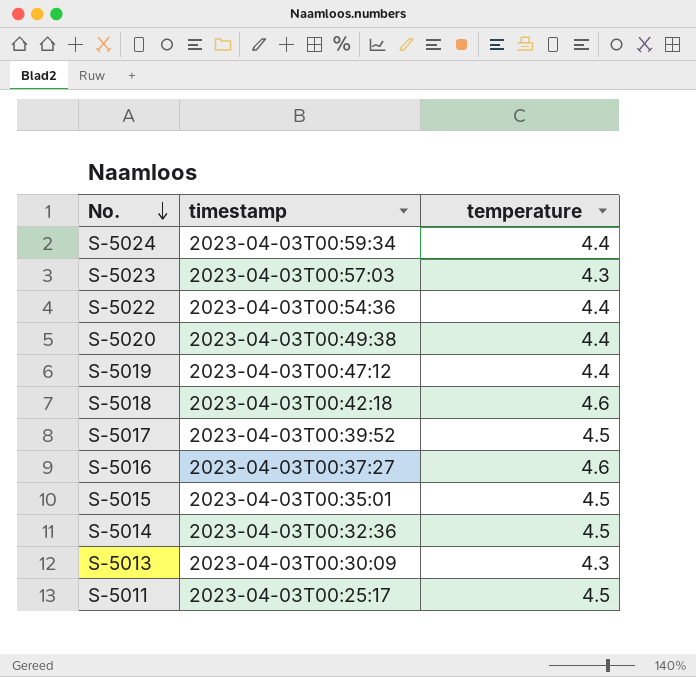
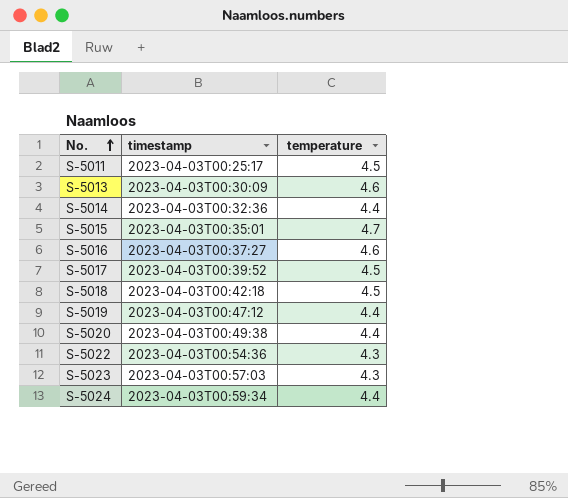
row order: No. descending -> No. ascending
S-5013 | temperature: 4.3 -> 4.6
S-5014 | temperature: 4.5 -> 4.4
S-5015 | temperature: 4.5 -> 4.7
S-5018 | temperature: 4.6 -> 4.5
S-5022 | temperature: 4.4 -> 4.3

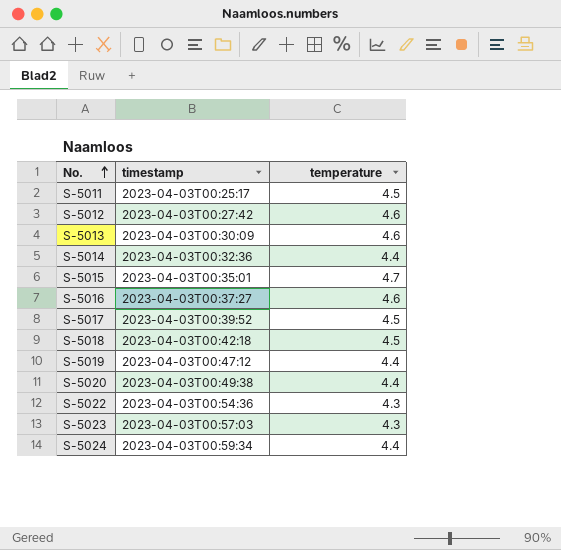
row S-5012: none -> 2023-04-03T00:27:42 | 4.6

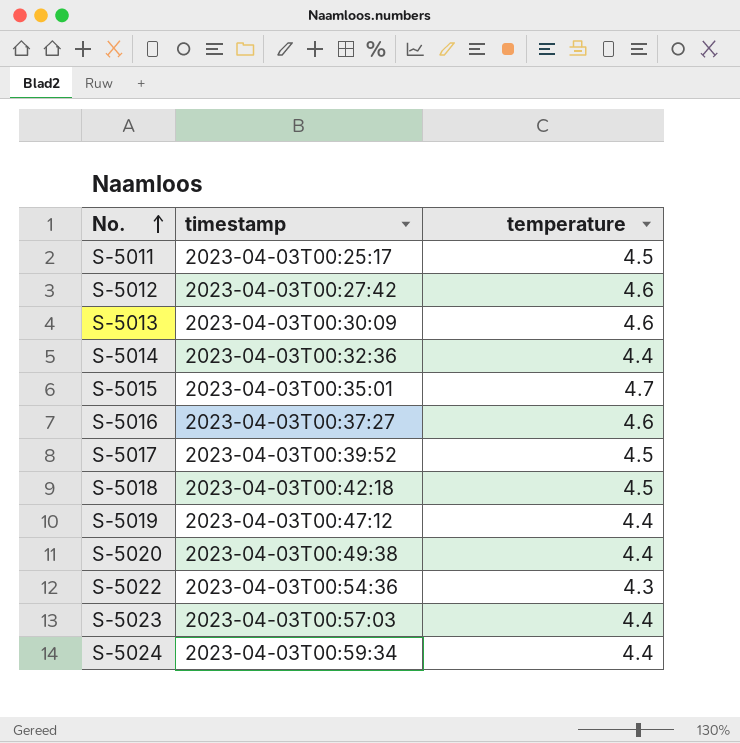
S-5023 | temperature: 4.3 -> 4.4

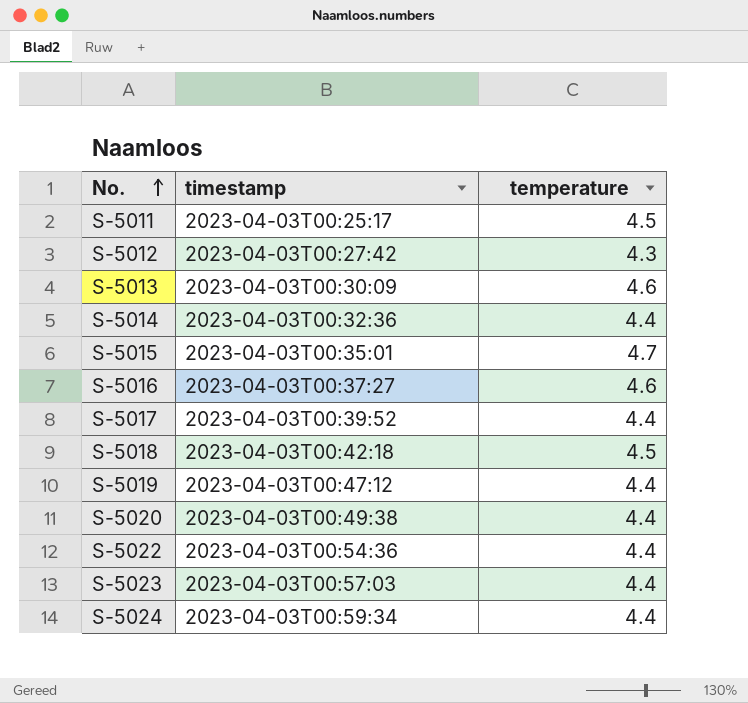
S-5012 | temperature: 4.6 -> 4.3
S-5017 | temperature: 4.5 -> 4.4
S-5022 | temperature: 4.3 -> 4.4

